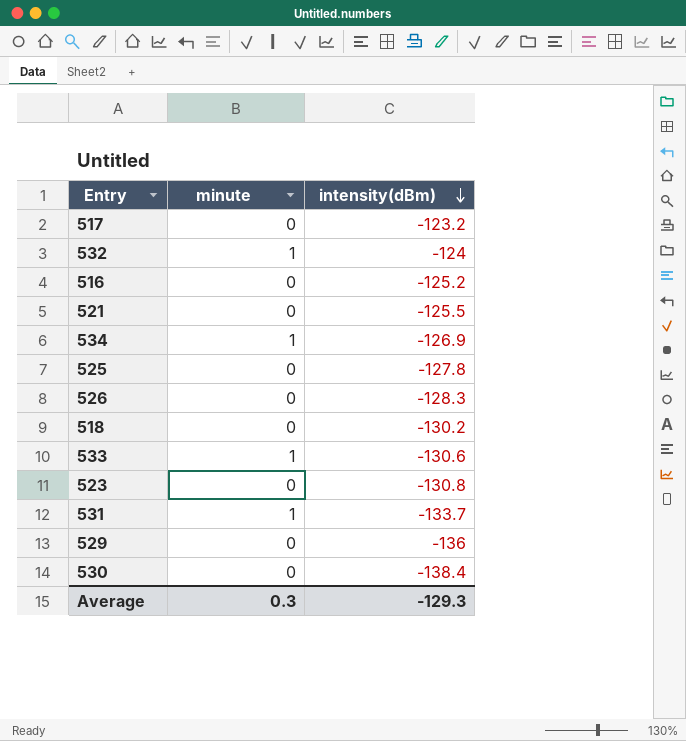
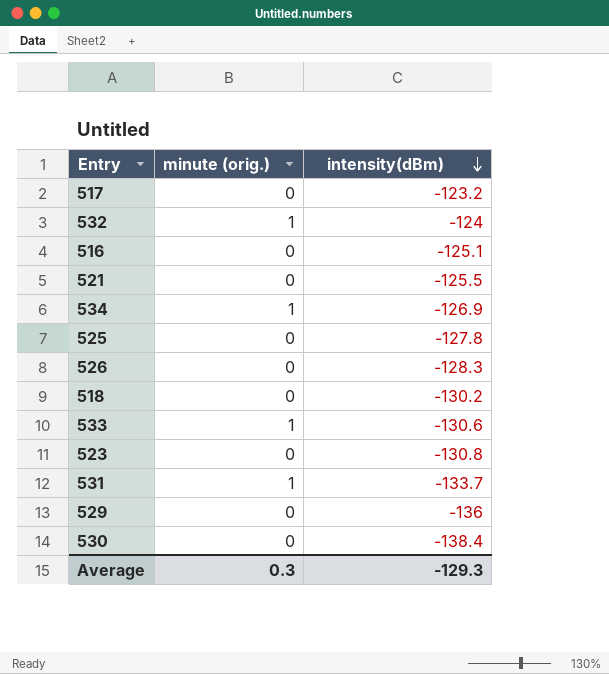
column name: minute -> minute (orig.)
516 | intensity(dBm): -125.2 -> -125.1

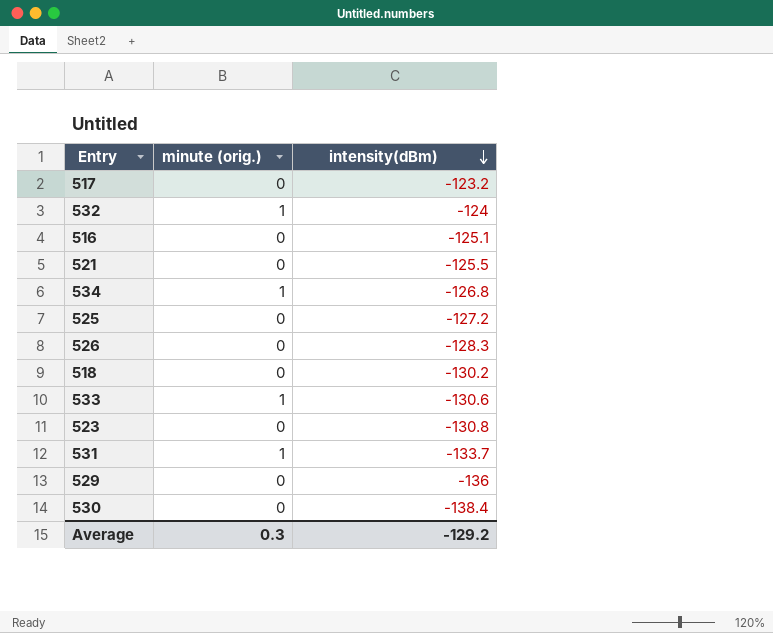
534 | intensity(dBm): -126.9 -> -126.8
525 | intensity(dBm): -127.8 -> -127.2
Average | intensity(dBm): -129.3 -> -129.2

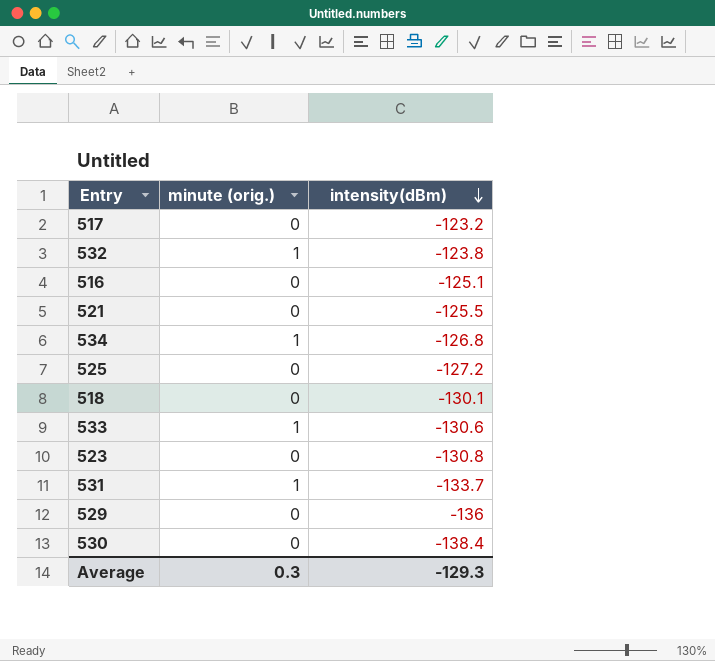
row 526: 0 | -128.3 -> none
532 | intensity(dBm): -124 -> -123.8
518 | intensity(dBm): -130.2 -> -130.1
Average | intensity(dBm): -129.2 -> -129.3

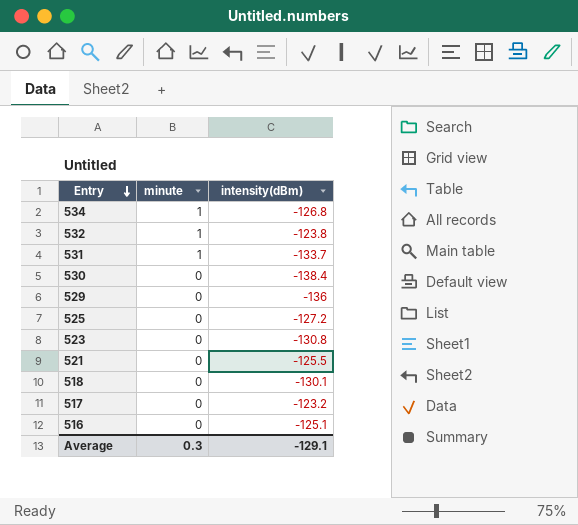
row order: intensity(dBm) descending -> Entry descending
column name: minute (orig.) -> minute
row 533: 1 | -130.6 -> none
Average | intensity(dBm): -129.3 -> -129.1

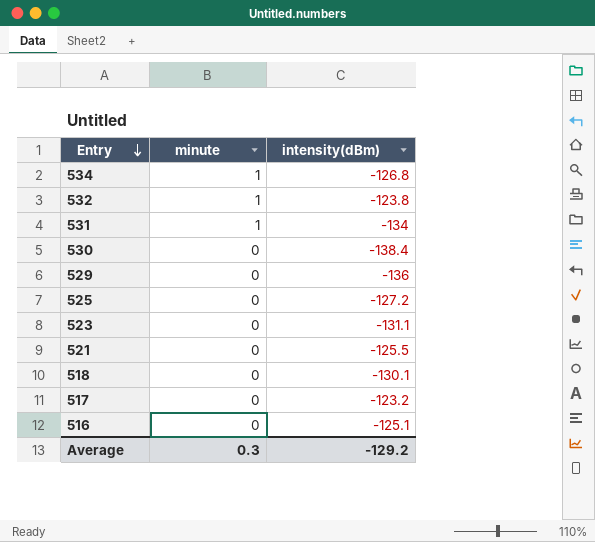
531 | intensity(dBm): -133.7 -> -134
523 | intensity(dBm): -130.8 -> -131.1
Average | intensity(dBm): -129.1 -> -129.2

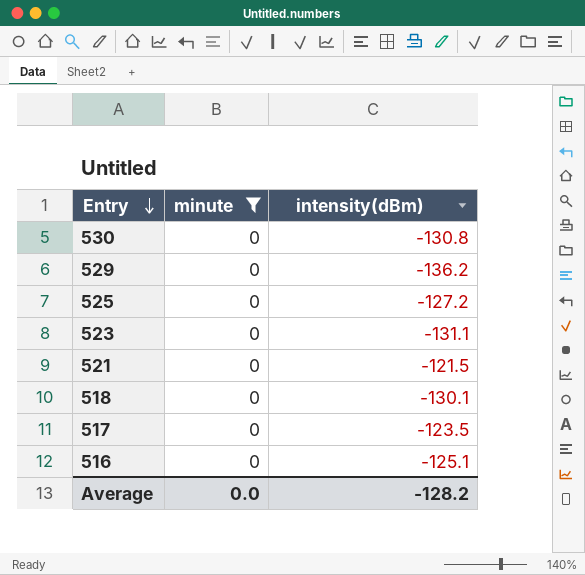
filter: none -> minute = 0
530 | intensity(dBm): -138.4 -> -130.8
529 | intensity(dBm): -136 -> -136.2
521 | intensity(dBm): -125.5 -> -121.5
517 | intensity(dBm): -123.2 -> -123.5
Average | minute: 0.3 -> 0.0
Average | intensity(dBm): -129.2 -> -128.2

